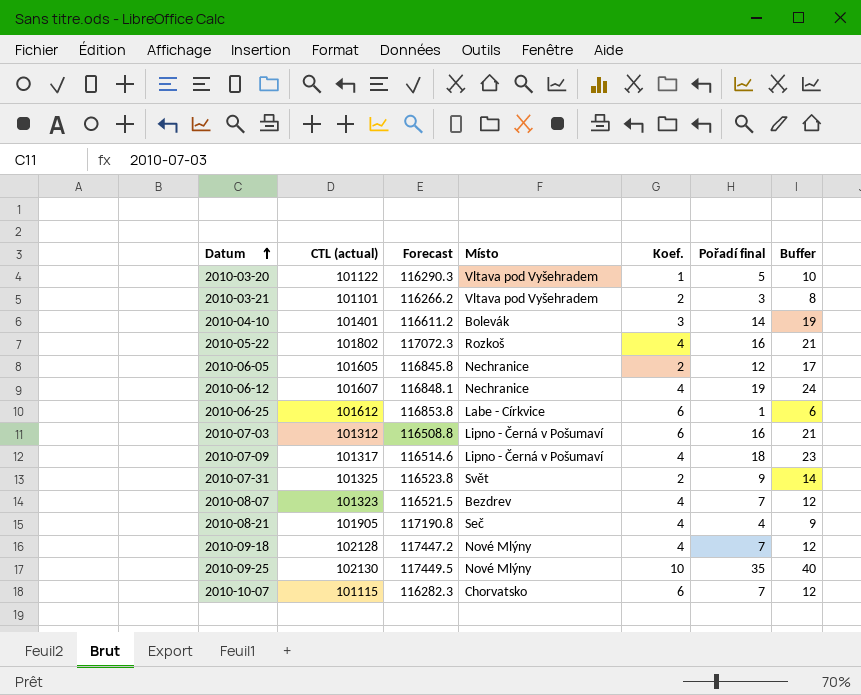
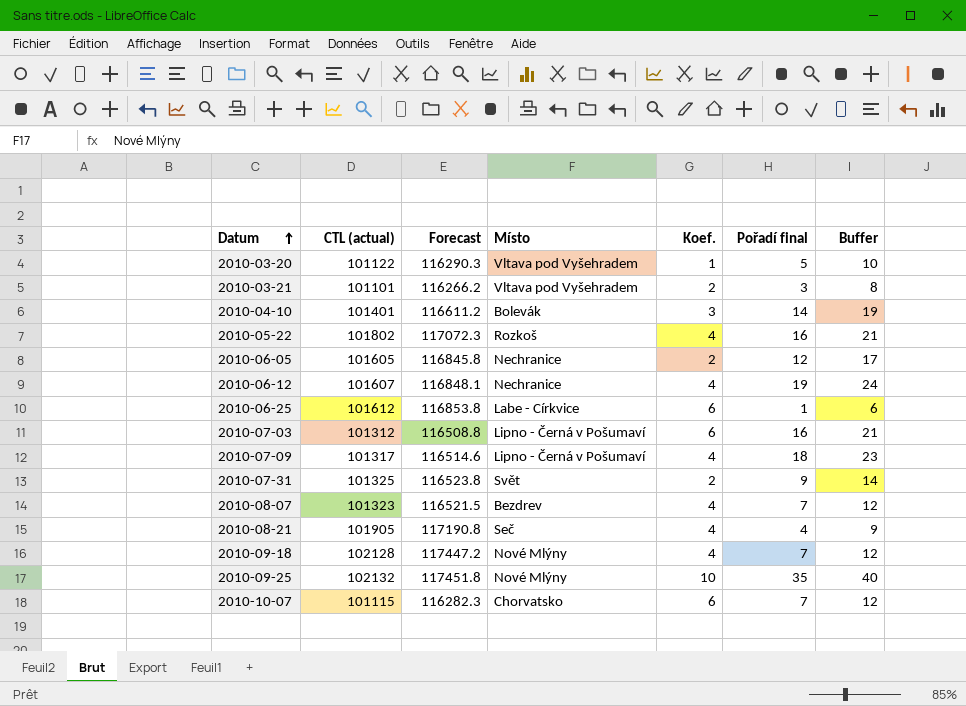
2010-09-25 | CTL (actual): 102130 -> 102132
2010-09-25 | Forecast: 117449.5 -> 117451.8

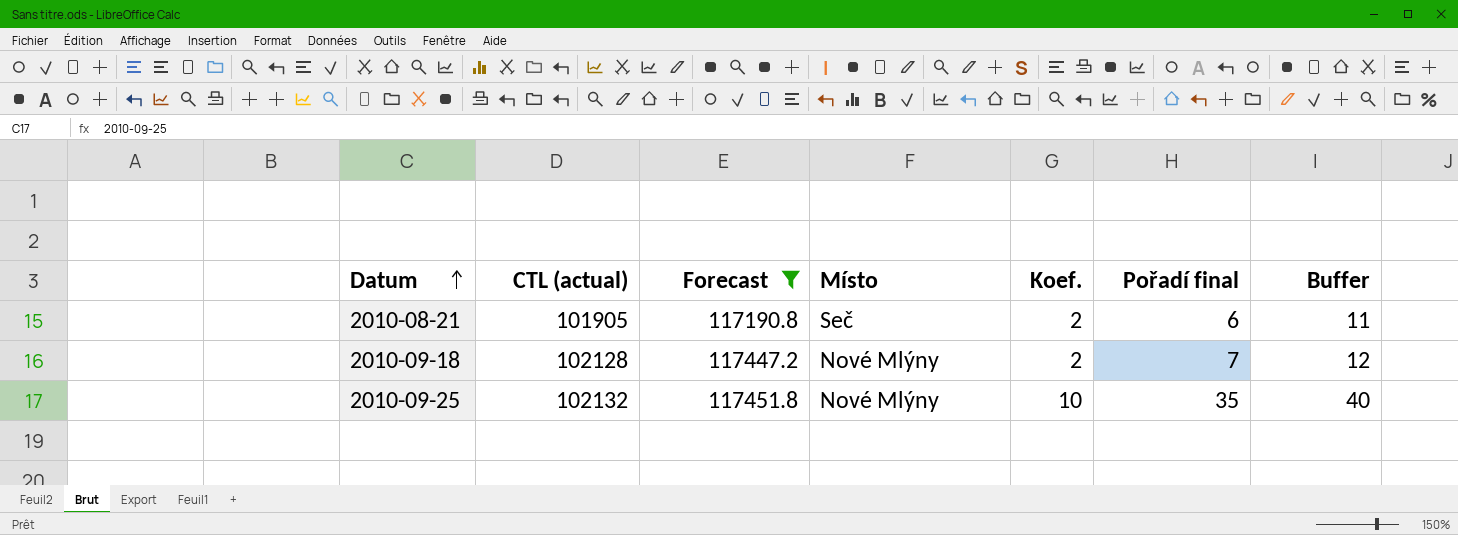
filter: none -> Forecast >= 117190.8
2010-08-21 | Koef.: 4 -> 2
2010-08-21 | Pořadí final: 4 -> 6
2010-08-21 | Buffer: 9 -> 11
2010-09-18 | Koef.: 4 -> 2

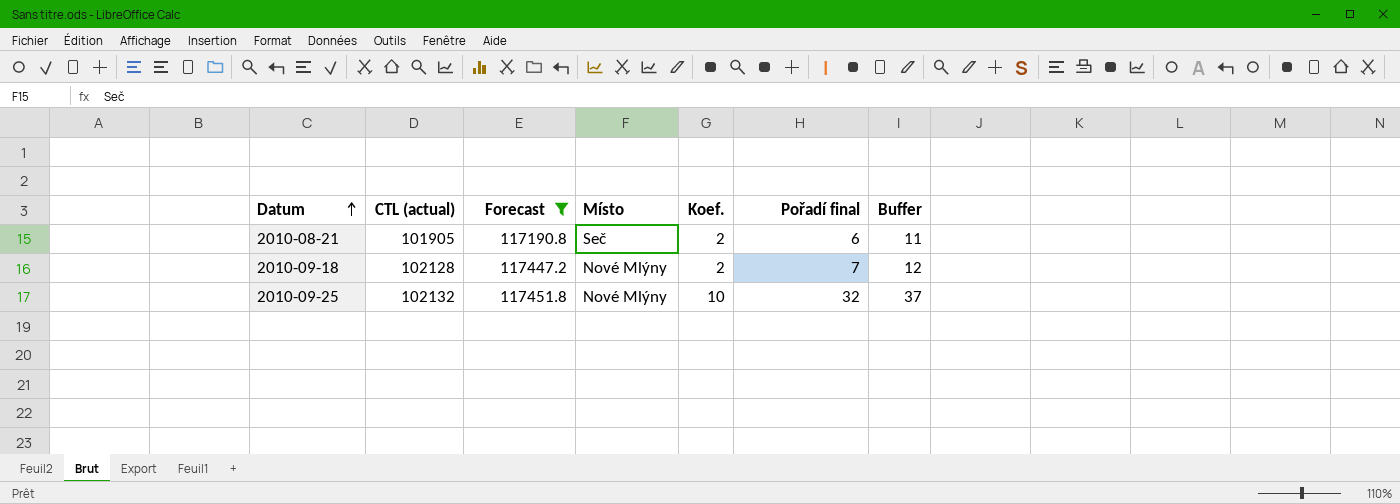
2010-09-25 | Pořadí final: 35 -> 32
2010-09-25 | Buffer: 40 -> 37

